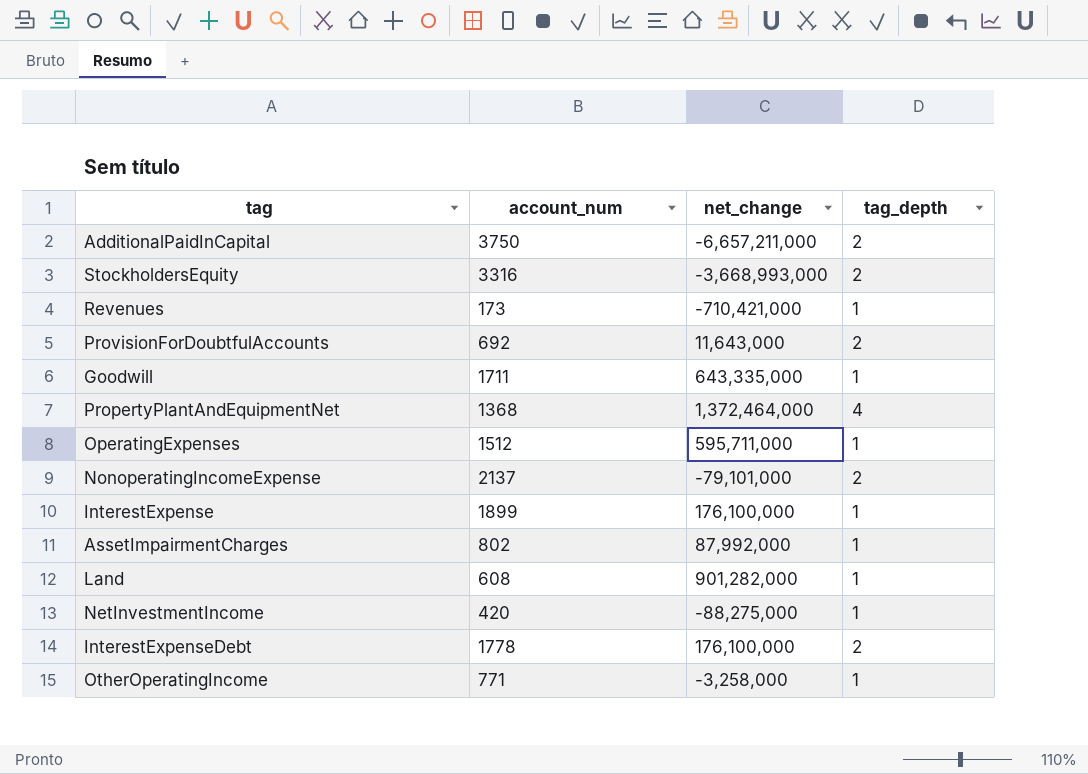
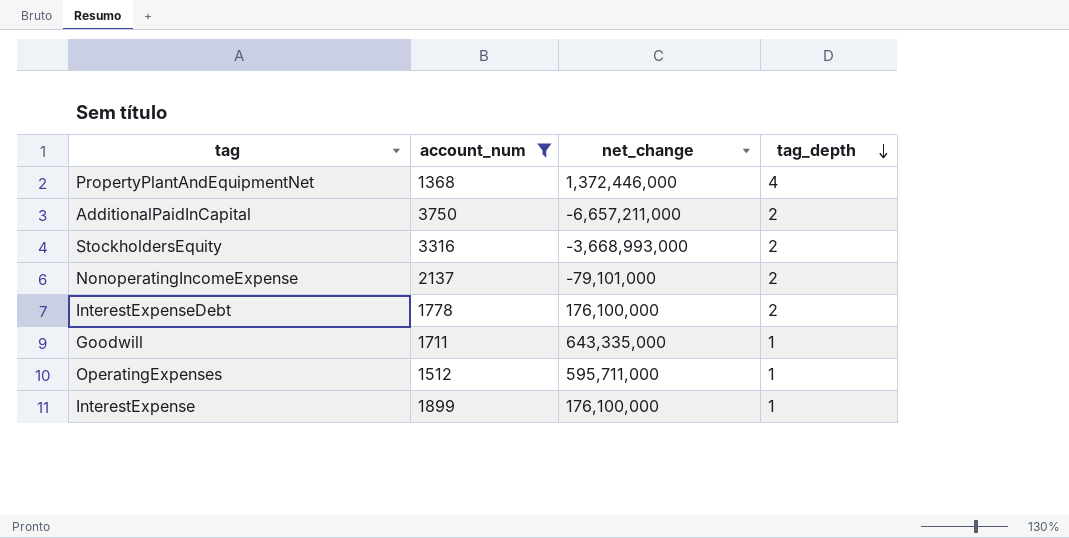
filter: none -> account_num >= 1368
row order: none -> tag_depth descending
PropertyPlantAndEquipmentNet | net_change: 1,372,464,000 -> 1,372,446,000

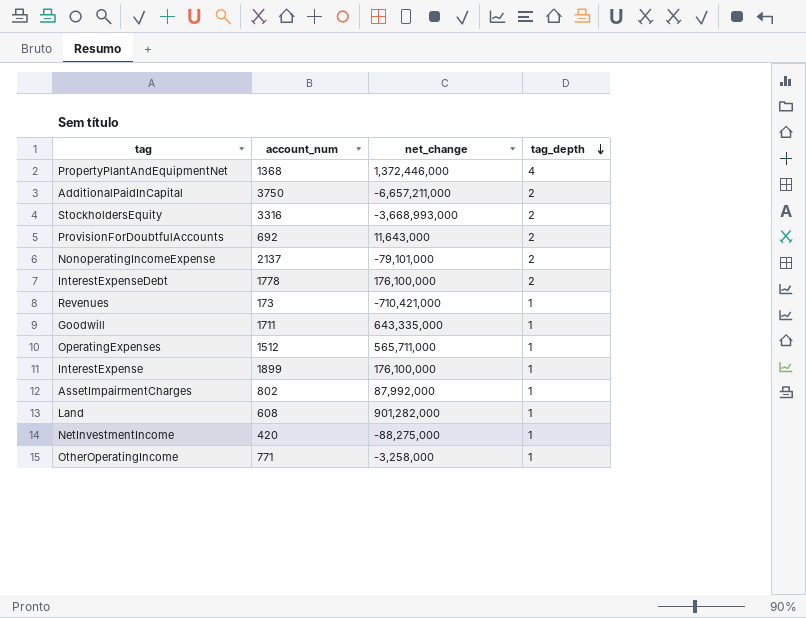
filter: account_num >= 1368 -> none
OperatingExpenses | net_change: 595,711,000 -> 565,711,000

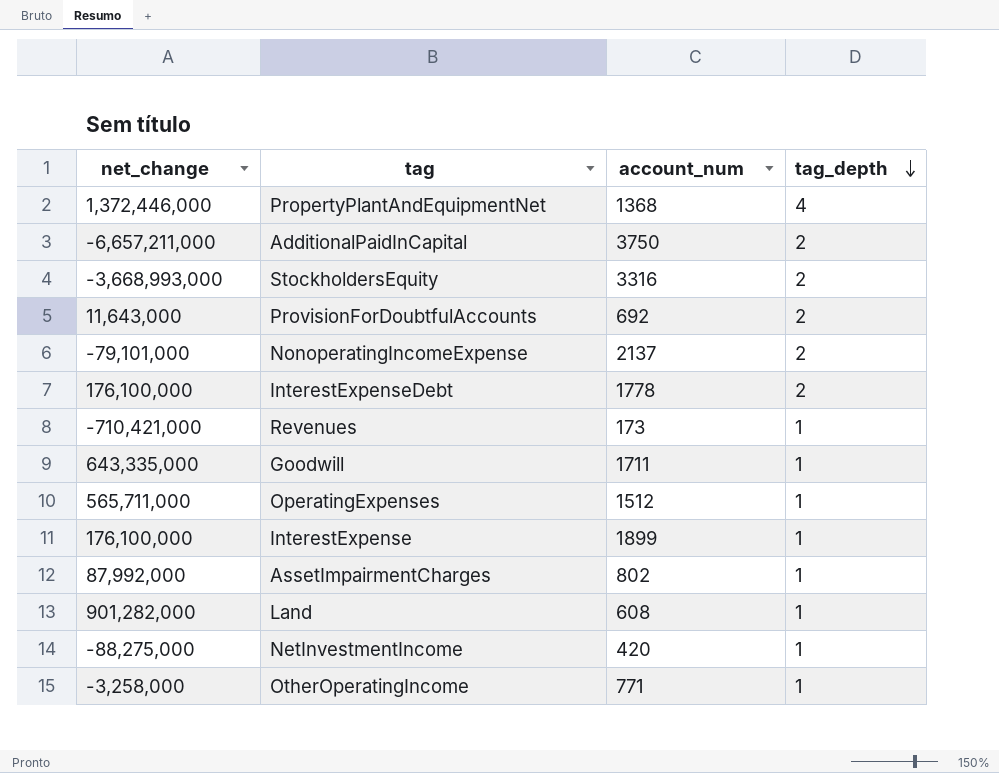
column net_change | position: 3 -> 1

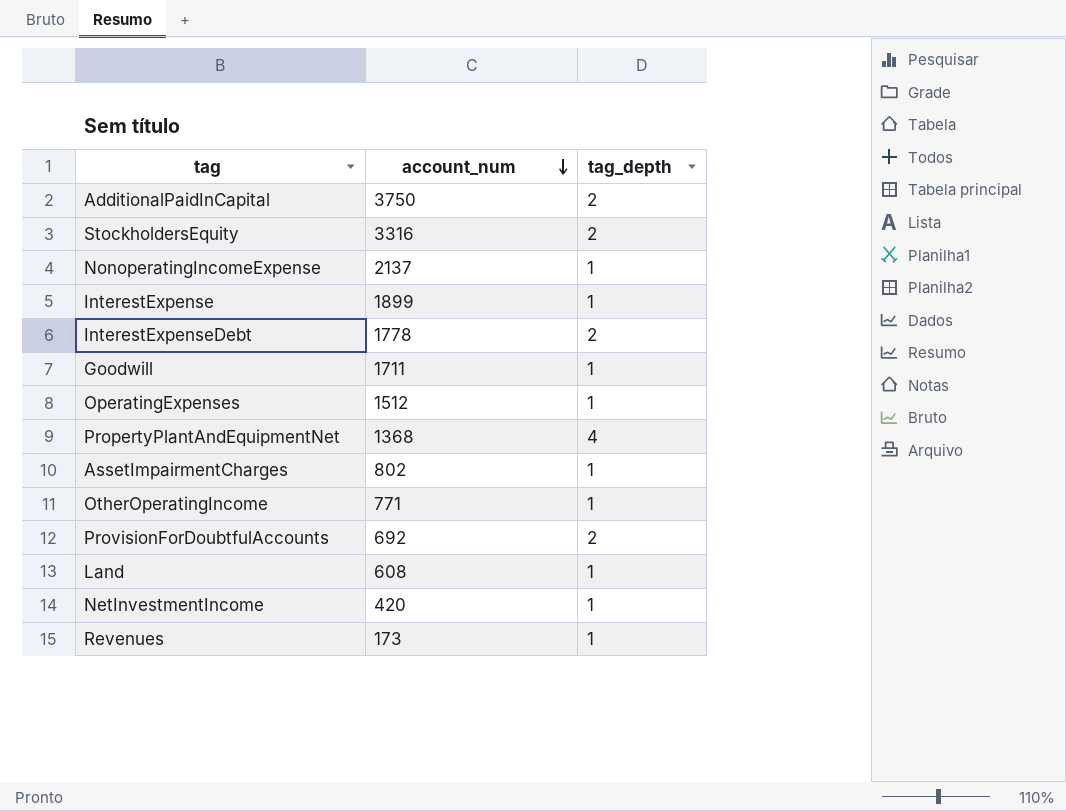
row order: tag_depth descending -> account_num descending
column net_change | position: 1 -> none
NonoperatingIncomeExpense | tag_depth: 2 -> 1

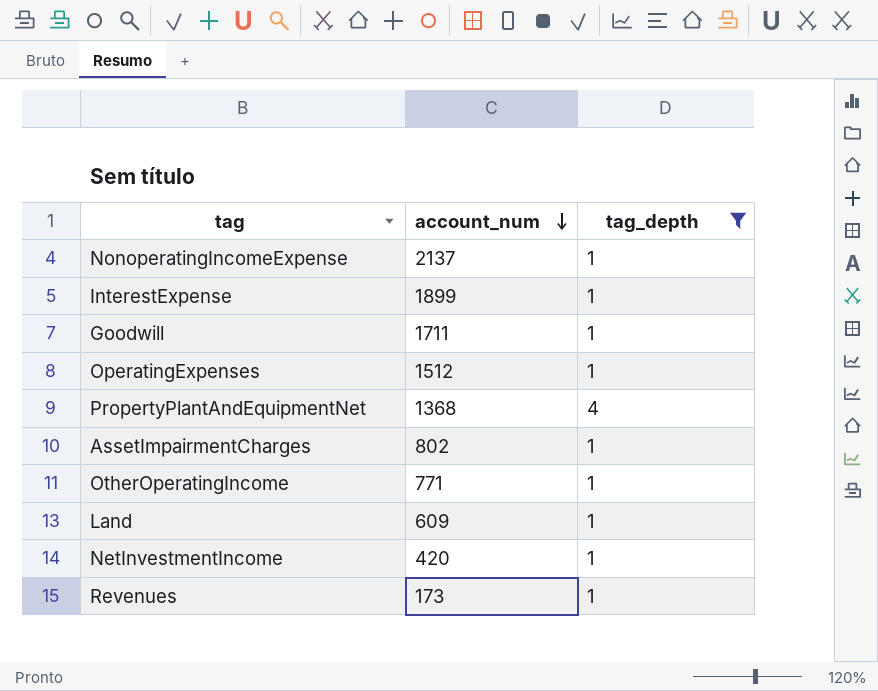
filter: none -> tag_depth != 2
Land | account_num: 608 -> 609

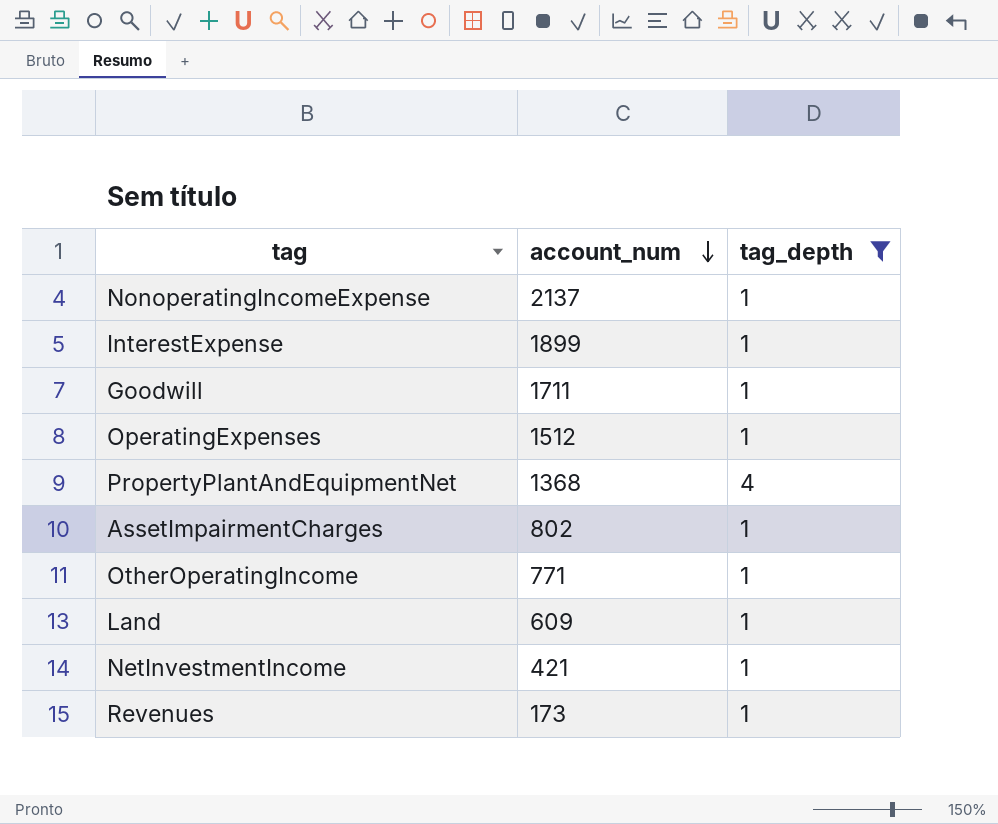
NetInvestmentIncome | account_num: 420 -> 421

